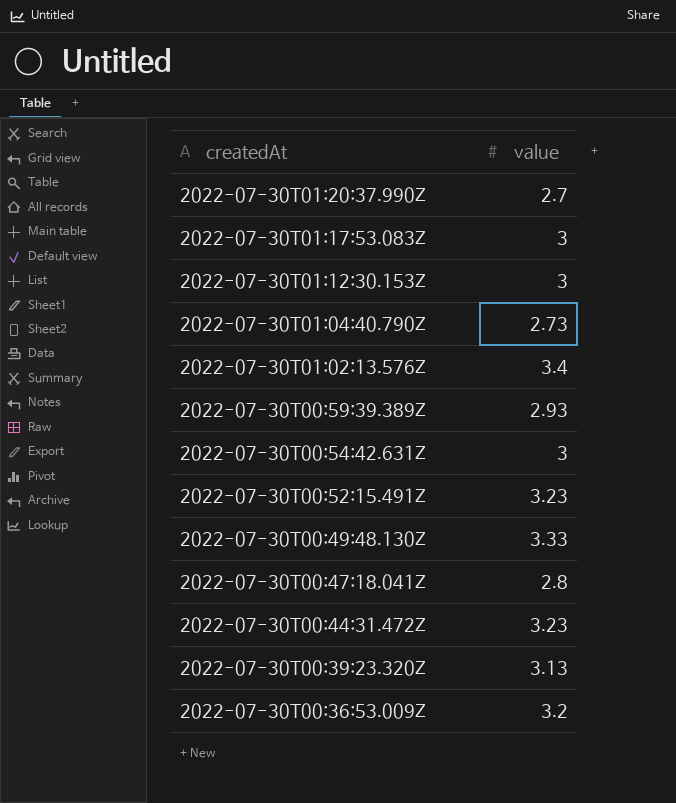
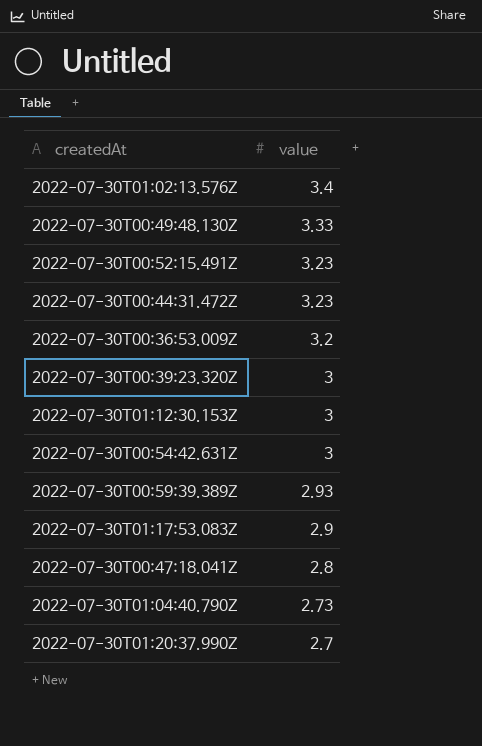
row order: createdAt descending -> value descending
2022-07-30T00:39:23.320Z | value: 3.13 -> 3
2022-07-30T01:17:53.083Z | value: 3 -> 2.9

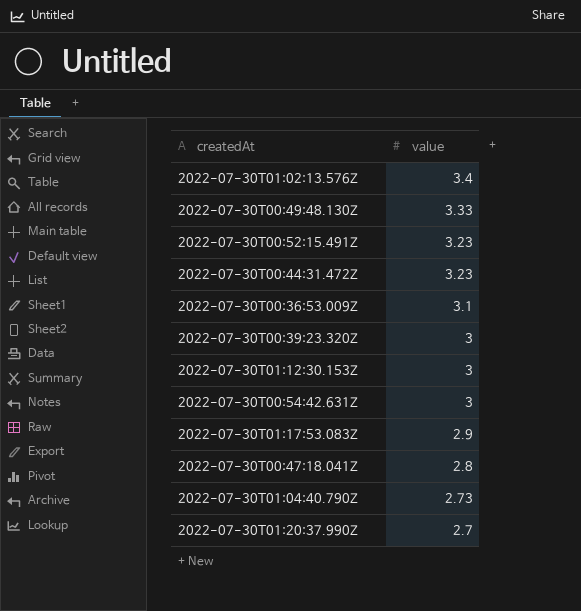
row 2022-07-30T00:59:39.389Z: 2.93 -> none
2022-07-30T00:36:53.009Z | value: 3.2 -> 3.1

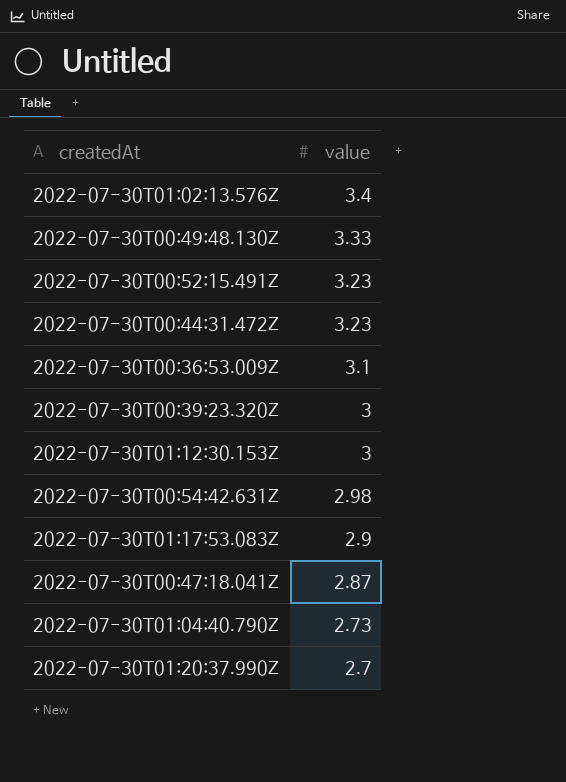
2022-07-30T00:54:42.631Z | value: 3 -> 2.98
2022-07-30T00:47:18.041Z | value: 2.8 -> 2.87

